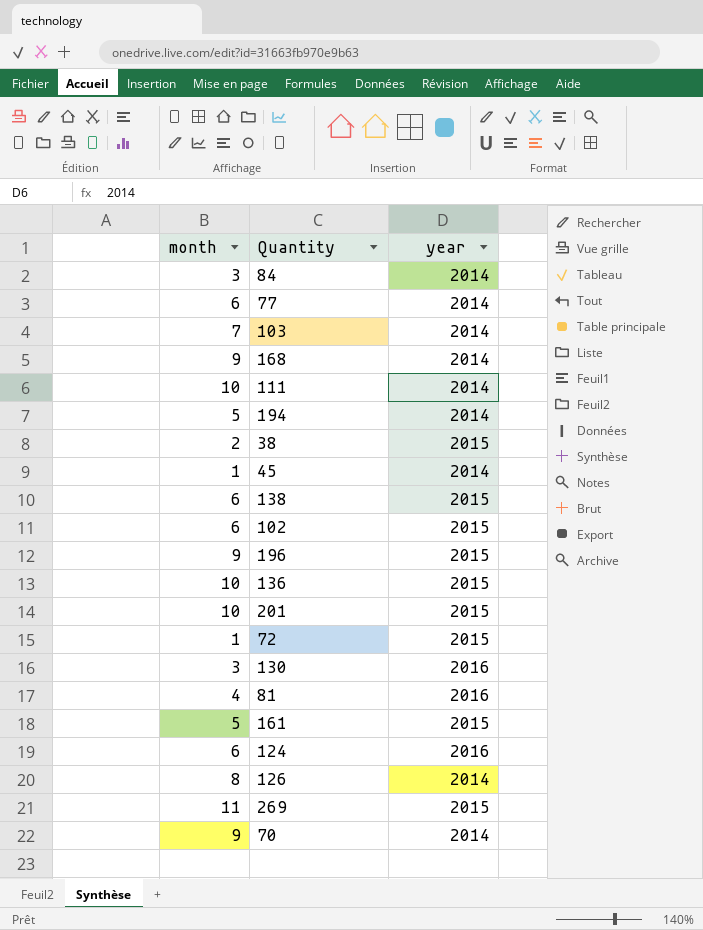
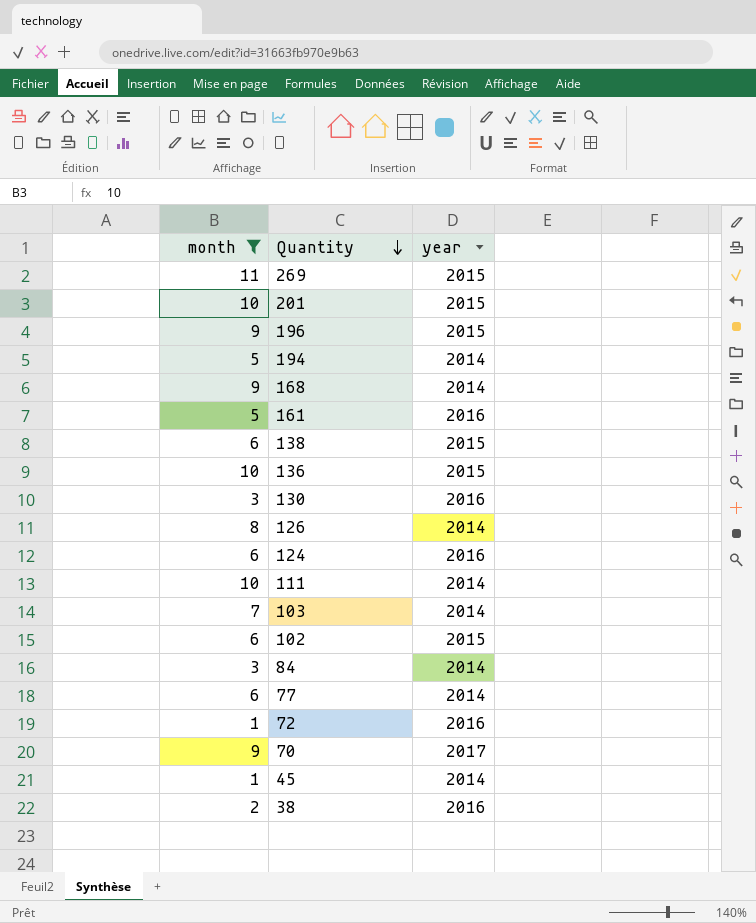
filter: none -> month != 4
row order: none -> Quantity descending
161 | year: 2015 -> 2016
72 | year: 2015 -> 2016
70 | year: 2014 -> 2017
38 | year: 2015 -> 2016

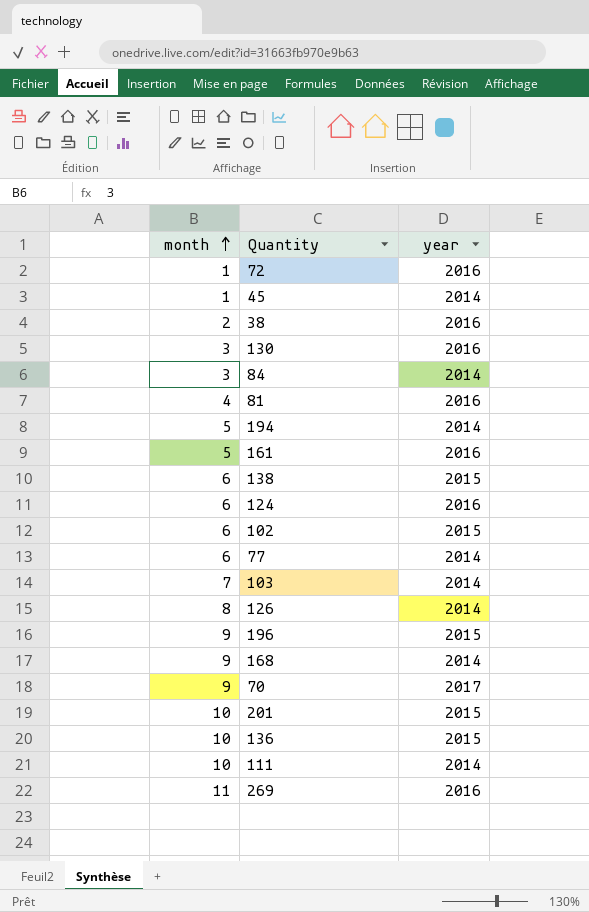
filter: month != 4 -> none
row order: Quantity descending -> month ascending
269 | year: 2015 -> 2016

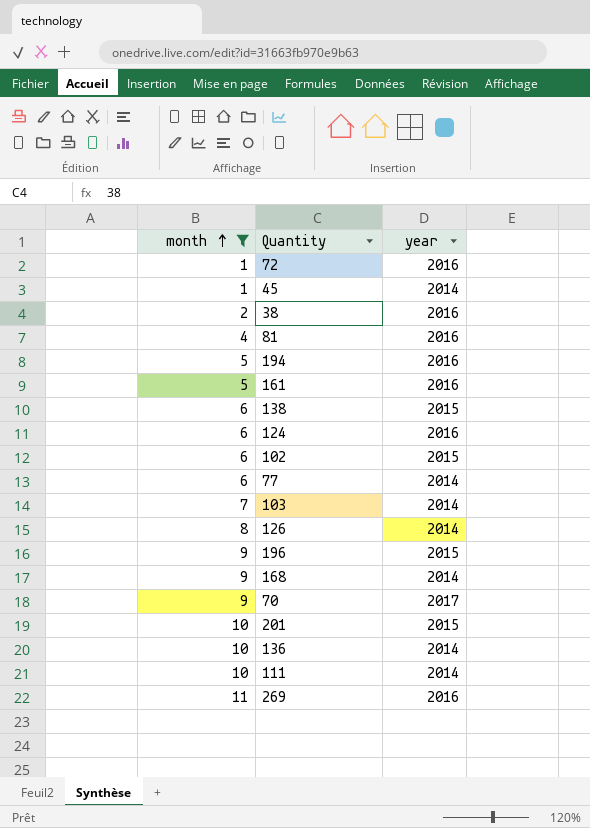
filter: none -> month != 3
194 | year: 2014 -> 2016
136 | year: 2015 -> 2014

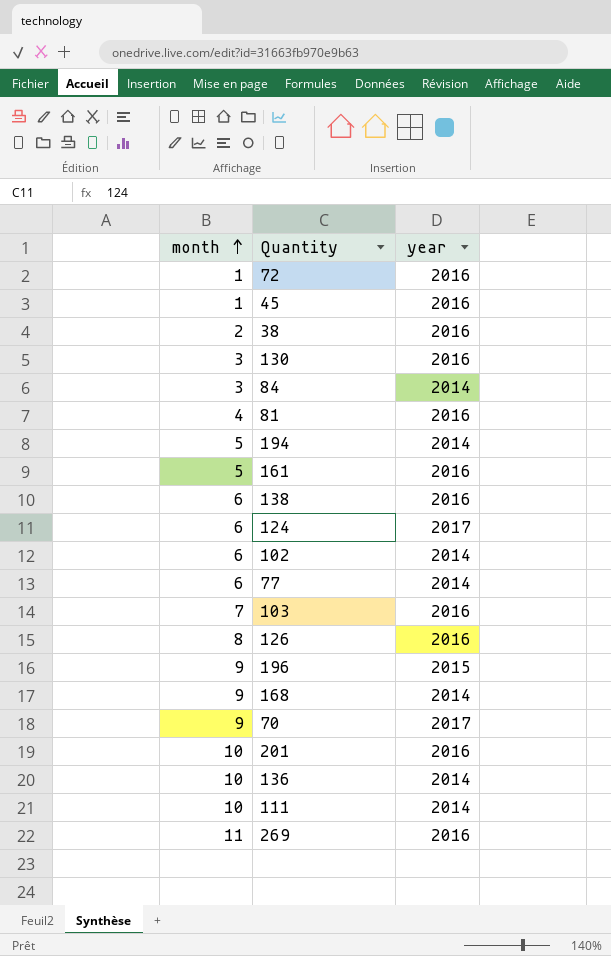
filter: month != 3 -> none
45 | year: 2014 -> 2016
194 | year: 2016 -> 2014
138 | year: 2015 -> 2016
124 | year: 2016 -> 2017
102 | year: 2015 -> 2014
103 | year: 2014 -> 2016
126 | year: 2014 -> 2016
201 | year: 2015 -> 2016

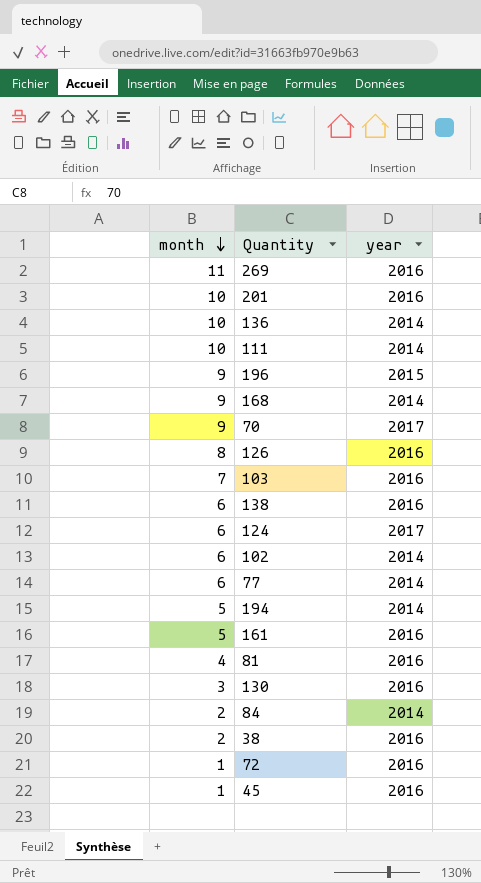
row order: month ascending -> month descending
84 | month: 3 -> 2

